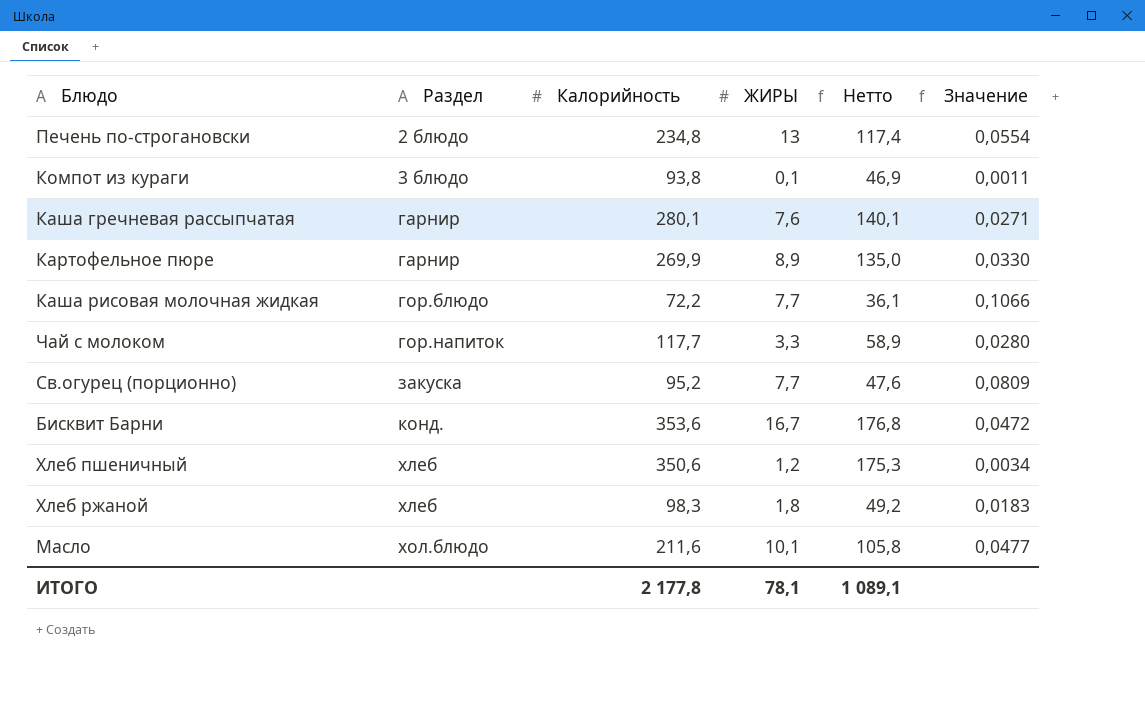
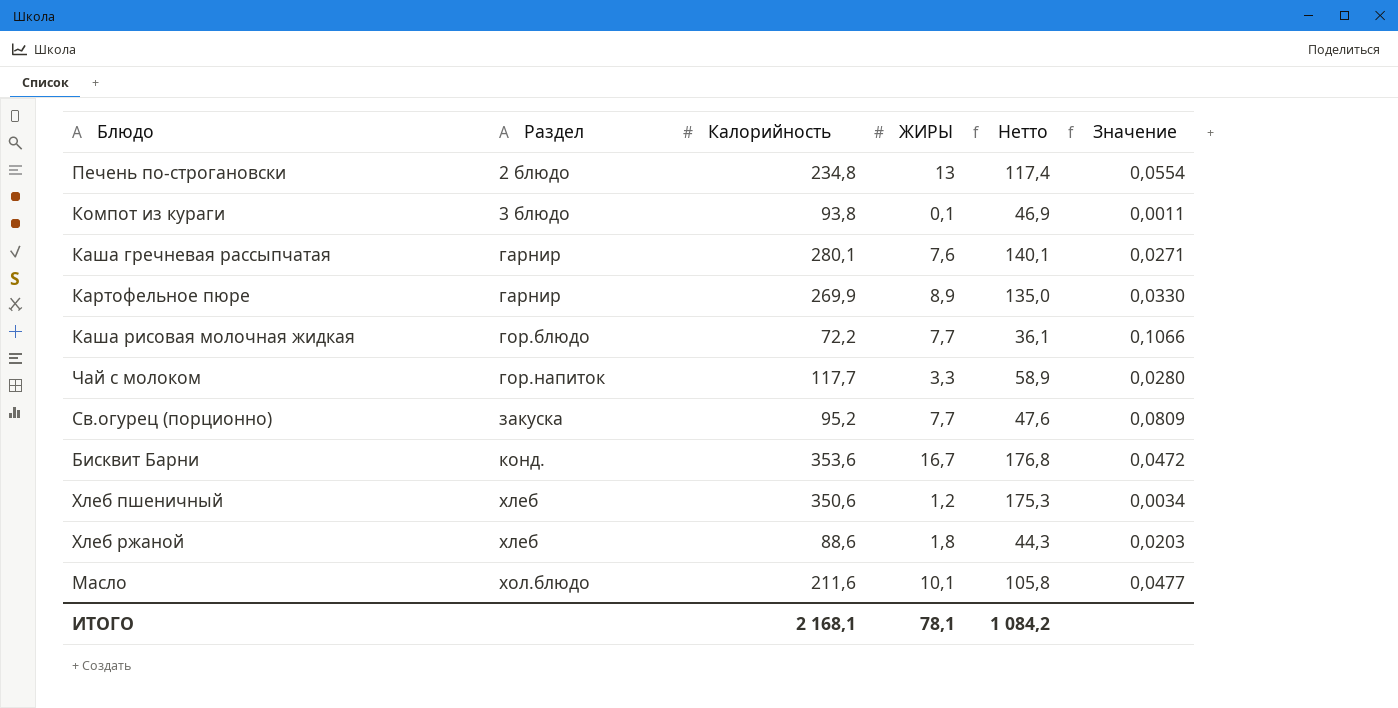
Хлеб ржаной | Калорийность: 98,3 -> 88,6
Хлеб ржаной | Нетто: 49,2 -> 44,3
Хлеб ржаной | Значение: 0,0183 -> 0,0203
ИТОГО | Калорийность: 2 177,8 -> 2 168,1
ИТОГО | Нетто: 1 089,1 -> 1 084,2

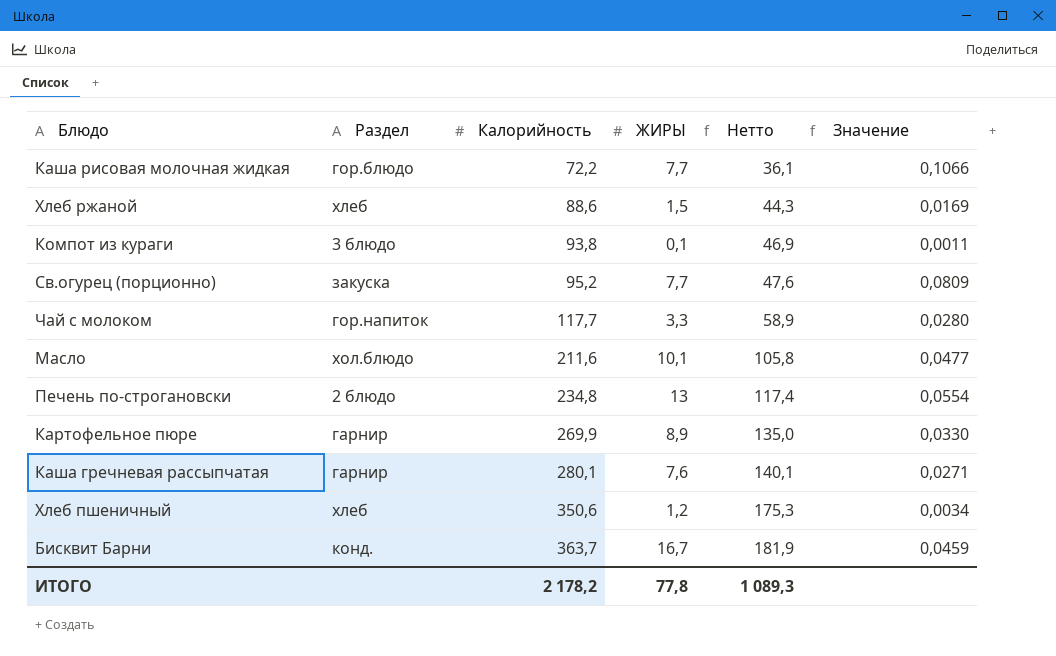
row order: Раздел ascending -> Калорийность ascending
Хлеб ржаной | ЖИРЫ: 1,8 -> 1,5
Хлеб ржаной | Значение: 0,0203 -> 0,0169
Бисквит Барни | Калорийность: 353,6 -> 363,7
Бисквит Барни | Нетто: 176,8 -> 181,9
Бисквит Барни | Значение: 0,0472 -> 0,0459
ИТОГО | Калорийность: 2 168,1 -> 2 178,2
ИТОГО | ЖИРЫ: 78,1 -> 77,8
ИТОГО | Нетто: 1 084,2 -> 1 089,3

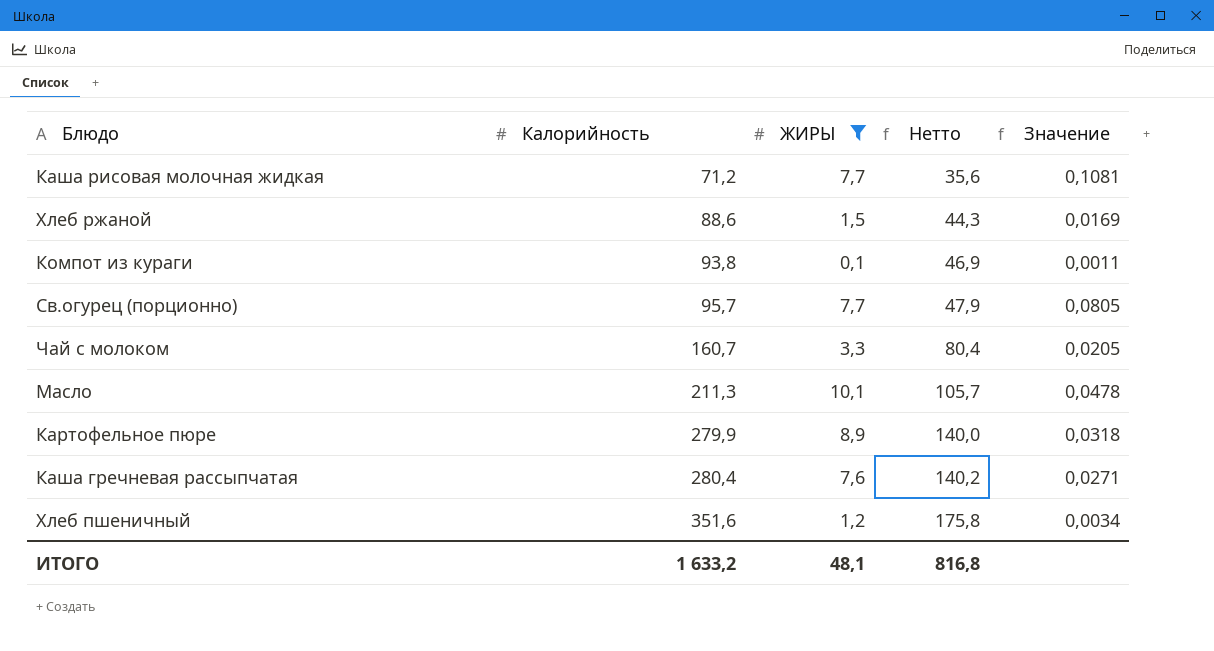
filter: none -> ЖИРЫ <= 10,1
column Раздел | position: 2 -> none
Каша рисовая молочная жидкая | Калорийность: 72,2 -> 71,2
Каша рисовая молочная жидкая | Нетто: 36,1 -> 35,6
Каша рисовая молочная жидкая | Значение: 0,1066 -> 0,1081
Св.огурец (порционно) | Калорийность: 95,2 -> 95,7
Св.огурец (порционно) | Нетто: 47,6 -> 47,9
Св.огурец (порционно) | Значение: 0,0809 -> 0,0805
Чай с молоком | Калорийность: 117,7 -> 160,7
Чай с молоком | Нетто: 58,9 -> 80,4
Чай с молоком | Значение: 0,0280 -> 0,0205
Масло | Калорийность: 211,6 -> 211,3
Масло | Нетто: 105,8 -> 105,7
Масло | Значение: 0,0477 -> 0,0478
Картофельное пюре | Калорийность: 269,9 -> 279,9
Картофельное пюре | Нетто: 135,0 -> 140,0
Картофельное пюре | Значение: 0,0330 -> 0,0318
Каша гречневая рассыпчатая | Калорийность: 280,1 -> 280,4
Каша гречневая рассыпчатая | Нетто: 140,1 -> 140,2
Хлеб пшеничный | Калорийность: 350,6 -> 351,6
Хлеб пшеничный | Нетто: 175,3 -> 175,8
ИТОГО | Калорийность: 2 178,2 -> 1 633,2
ИТОГО | ЖИРЫ: 77,8 -> 48,1
ИТОГО | Нетто: 1 089,3 -> 816,8

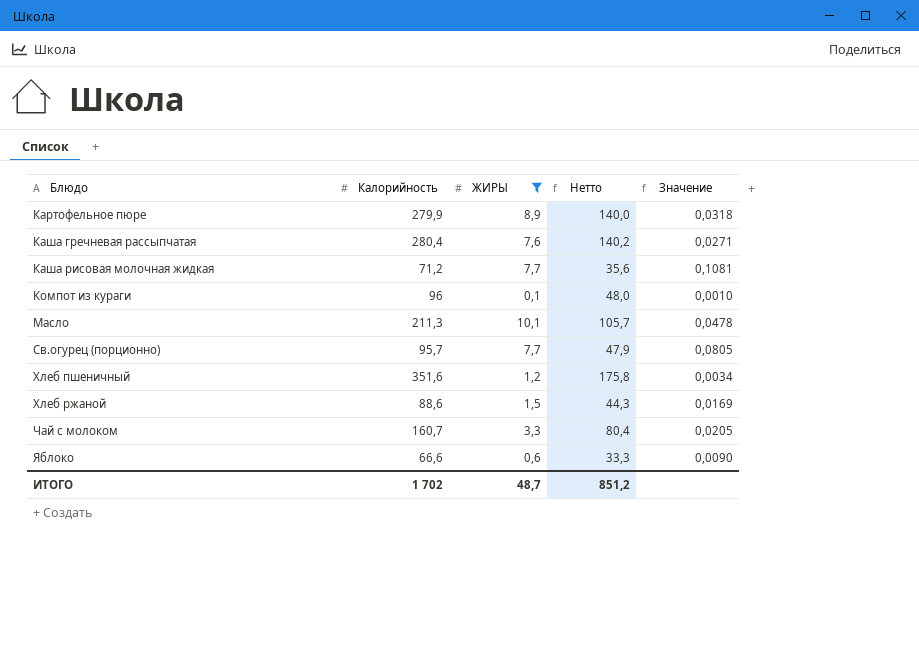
row order: Калорийность ascending -> Блюдо ascending
Компот из кураги | Калорийность: 93,8 -> 96
Компот из кураги | Нетто: 46,9 -> 48,0
Компот из кураги | Значение: 0,0011 -> 0,0010
row Яблоко: none -> 66,6 | 0,6 | 33,3 | 0,0090
ИТОГО | Калорийность: 1 633,2 -> 1 702
ИТОГО | ЖИРЫ: 48,1 -> 48,7
ИТОГО | Нетто: 816,8 -> 851,2

